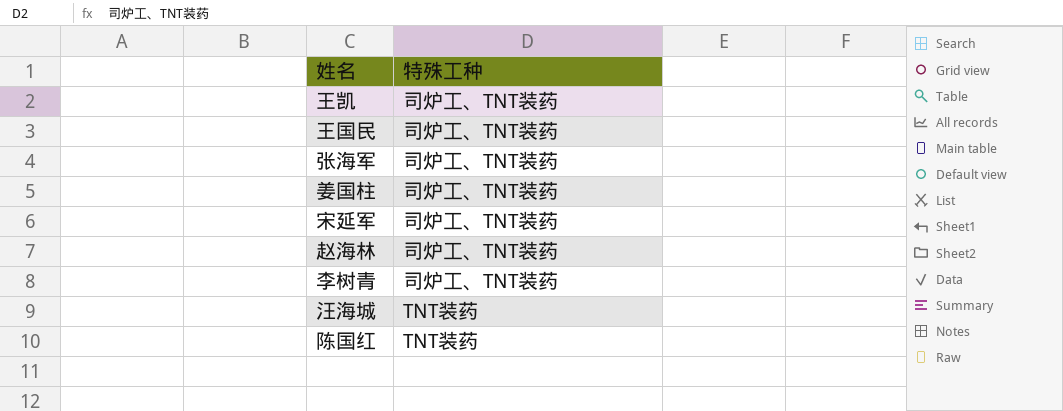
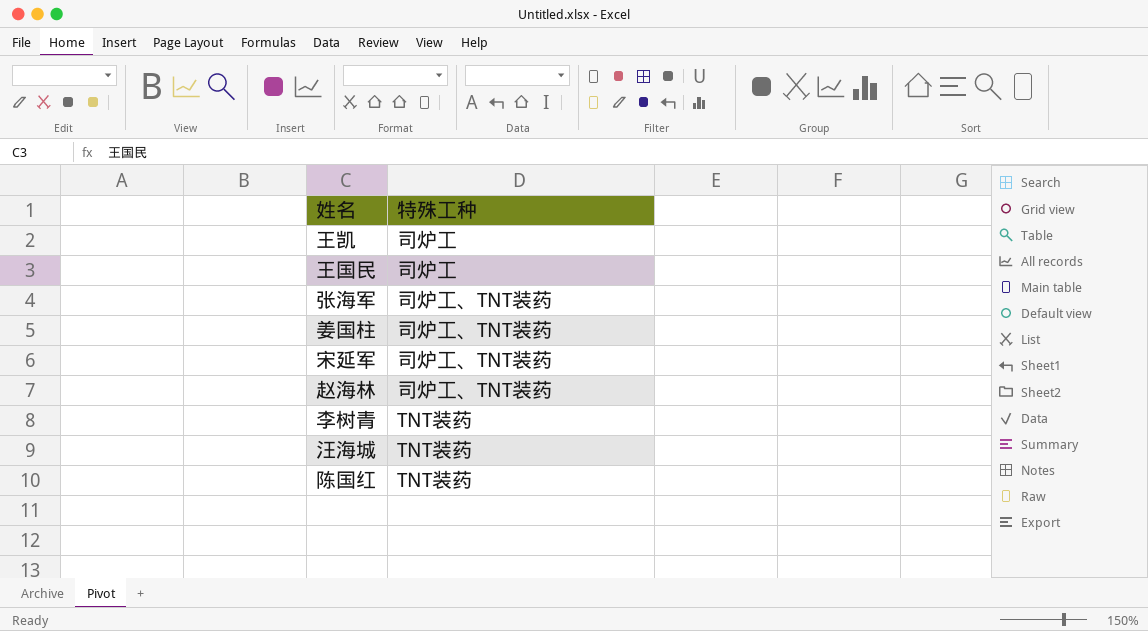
王凯 | 特殊工种: 司炉工、TNT装药 -> 司炉工
王国民 | 特殊工种: 司炉工、TNT装药 -> 司炉工
李树青 | 特殊工种: 司炉工、TNT装药 -> TNT装药

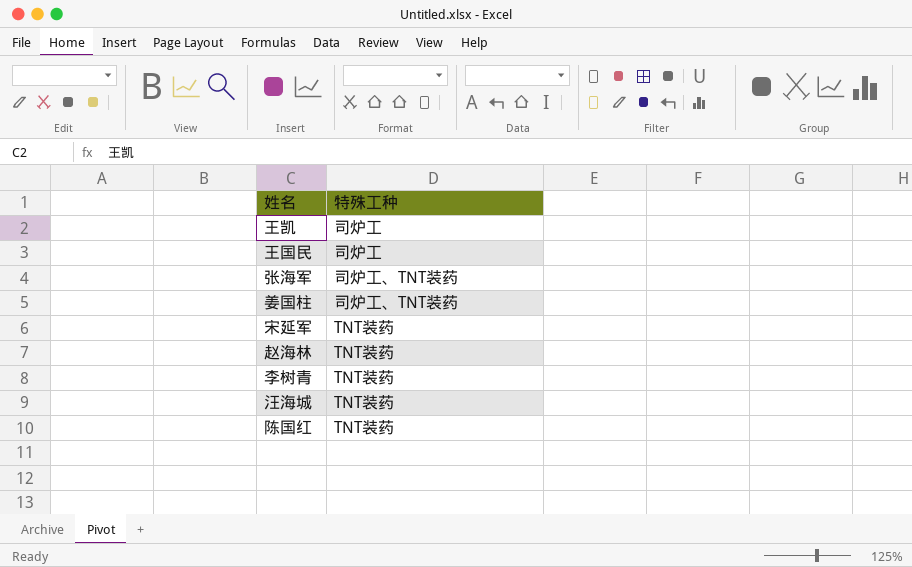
宋延军 | 特殊工种: 司炉工、TNT装药 -> TNT装药
赵海林 | 特殊工种: 司炉工、TNT装药 -> TNT装药

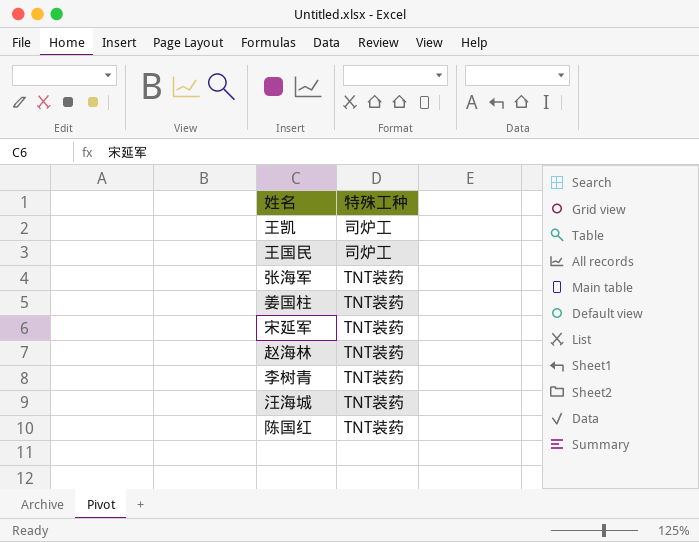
张海军 | 特殊工种: 司炉工、TNT装药 -> TNT装药
姜国柱 | 特殊工种: 司炉工、TNT装药 -> TNT装药

